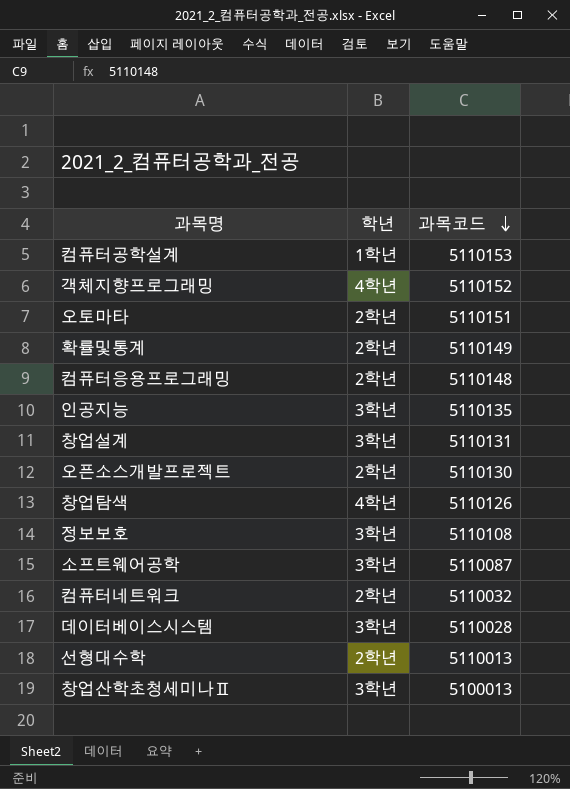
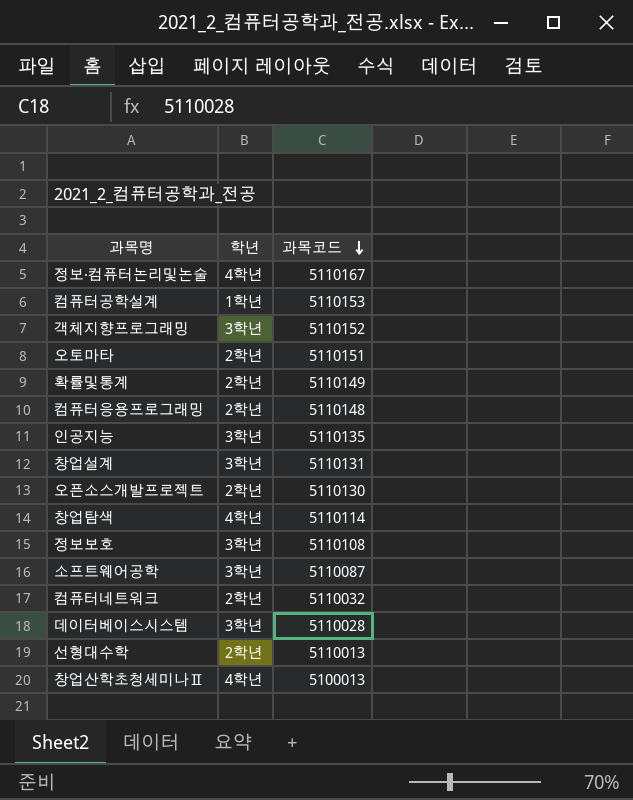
row 정보·컴퓨터논리및논술: none -> 4학년 | 5110167
객체지향프로그래밍 | 학년: 4학년 -> 3학년
창업탐색 | 과목코드: 5110126 -> 5110114
창업산학초청세미나Ⅱ | 학년: 3학년 -> 4학년

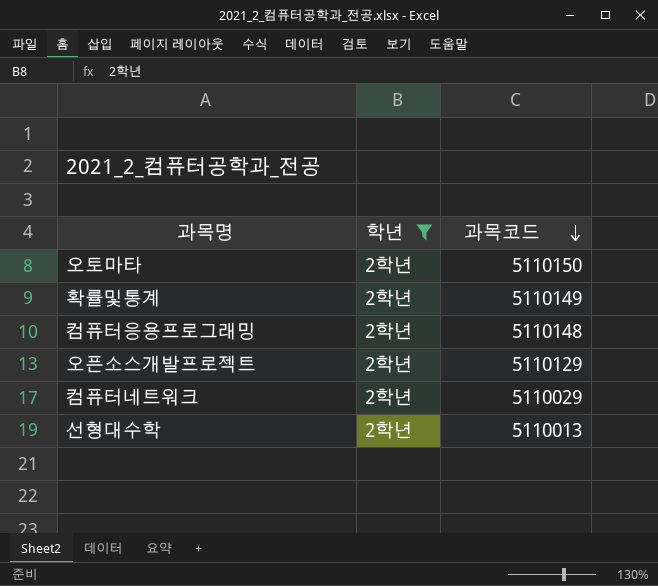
filter: none -> 학년 = 2학년
오토마타 | 과목코드: 5110151 -> 5110150
오픈소스개발프로젝트 | 과목코드: 5110130 -> 5110129
컴퓨터네트워크 | 과목코드: 5110032 -> 5110029

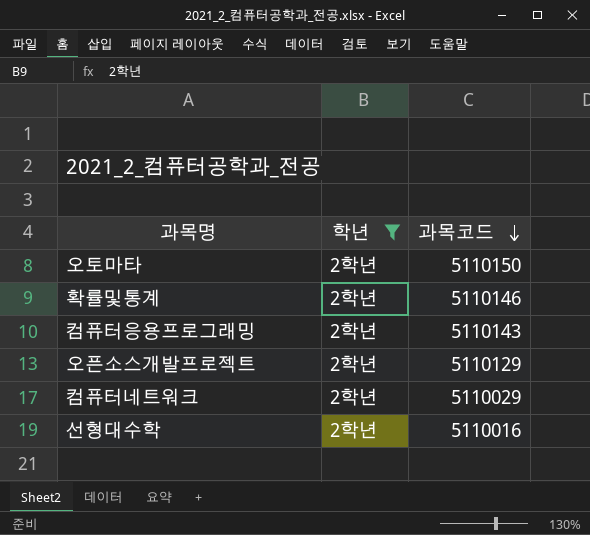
확률및통계 | 과목코드: 5110149 -> 5110146
컴퓨터응용프로그래밍 | 과목코드: 5110148 -> 5110143
선형대수학 | 과목코드: 5110013 -> 5110016

